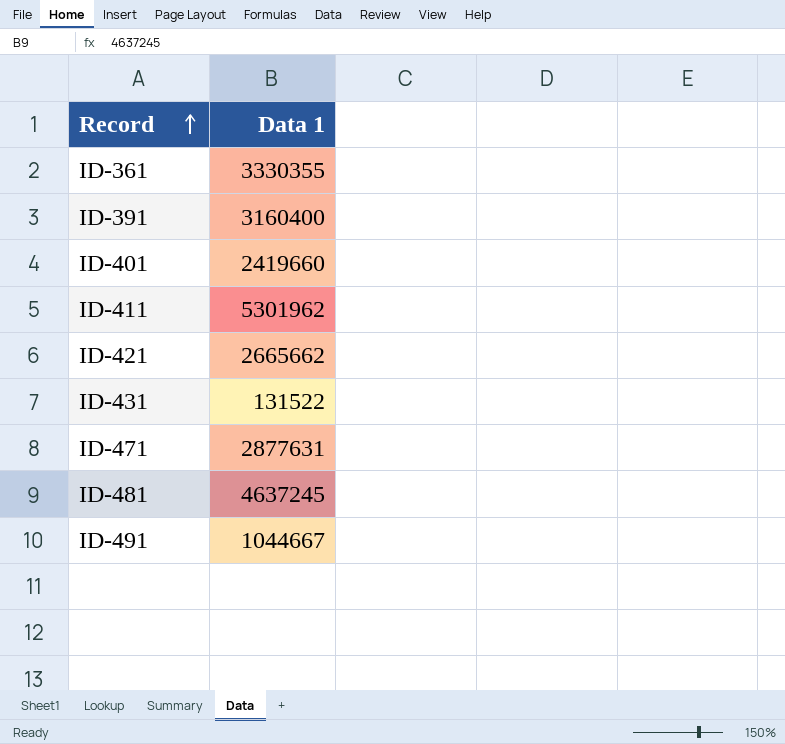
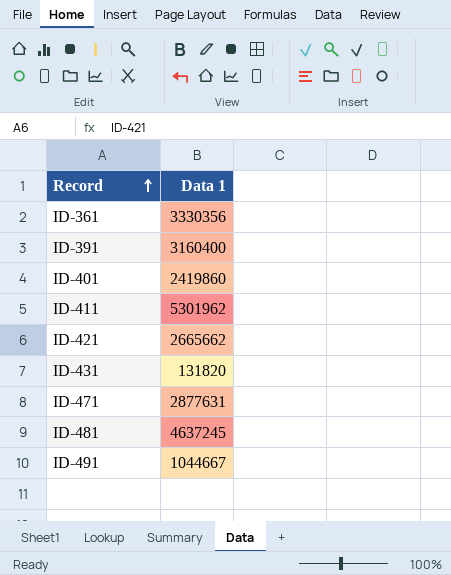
ID-361 | Data 1: 3330355 -> 3330356
ID-401 | Data 1: 2419660 -> 2419860
ID-431 | Data 1: 131522 -> 131820

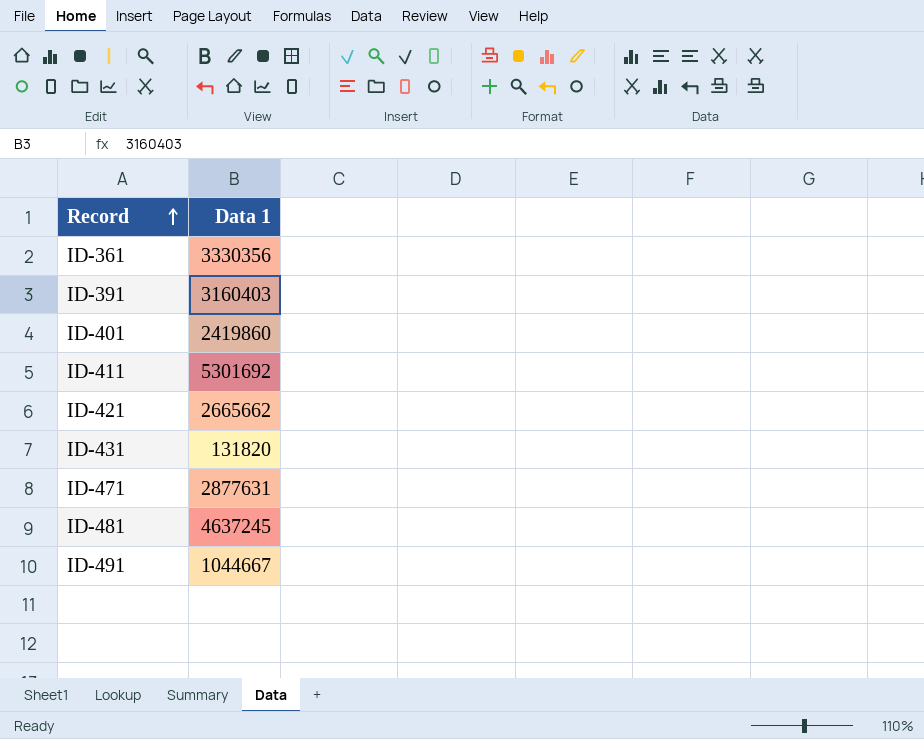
ID-391 | Data 1: 3160400 -> 3160403
ID-411 | Data 1: 5301962 -> 5301692

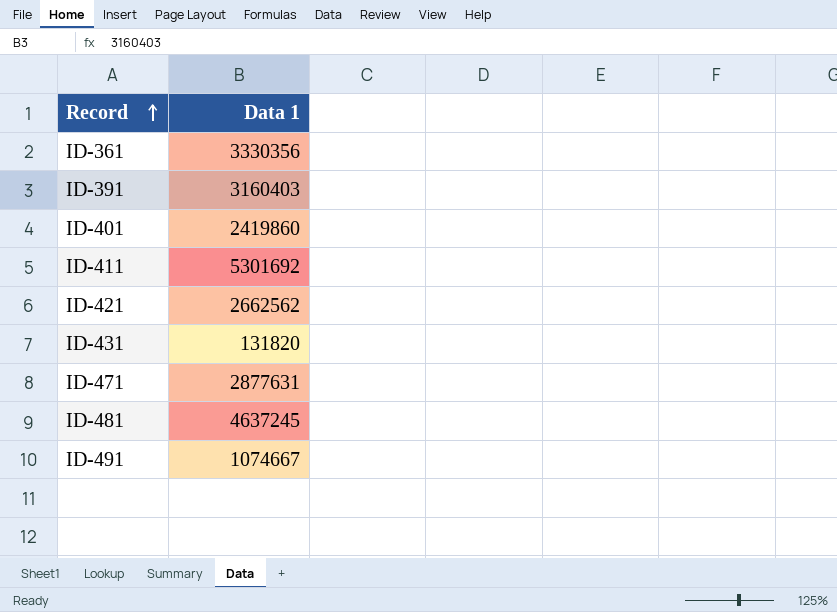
ID-421 | Data 1: 2665662 -> 2662562
ID-491 | Data 1: 1044667 -> 1074667

